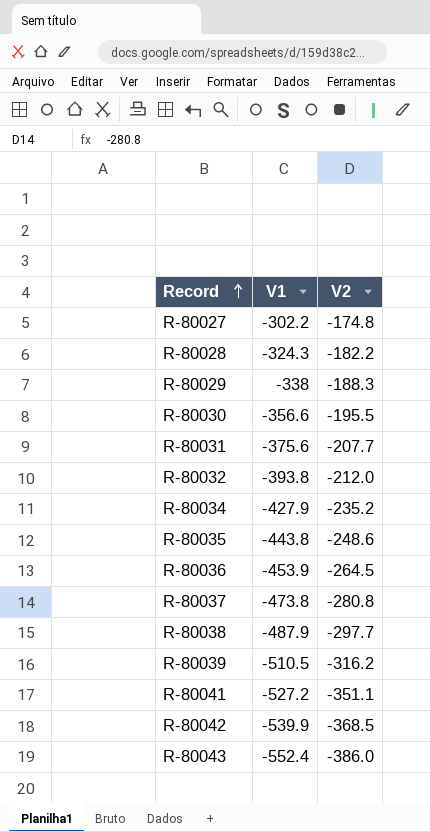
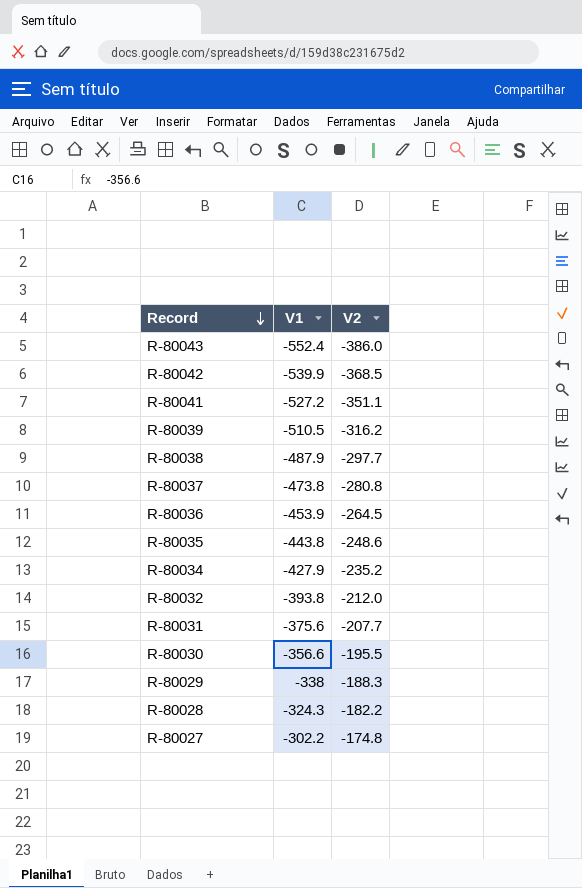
row order: Record ascending -> Record descending

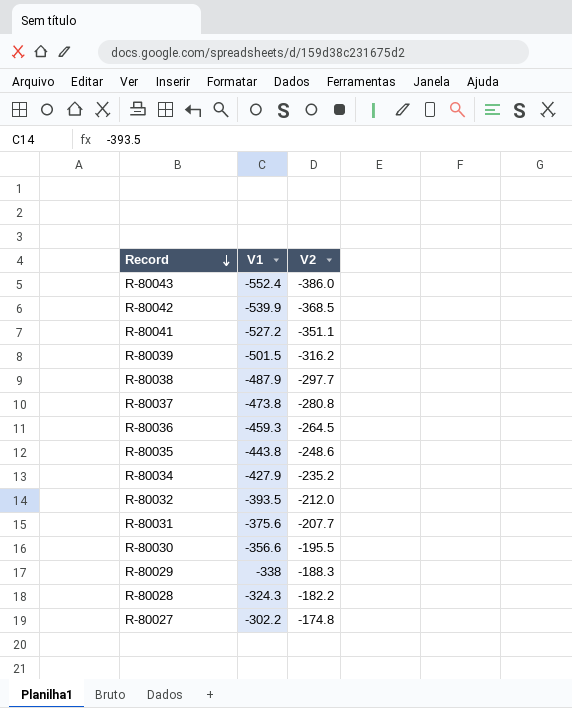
R-80039 | V1: -510.5 -> -501.5
R-80036 | V1: -453.9 -> -459.3
R-80032 | V1: -393.8 -> -393.5

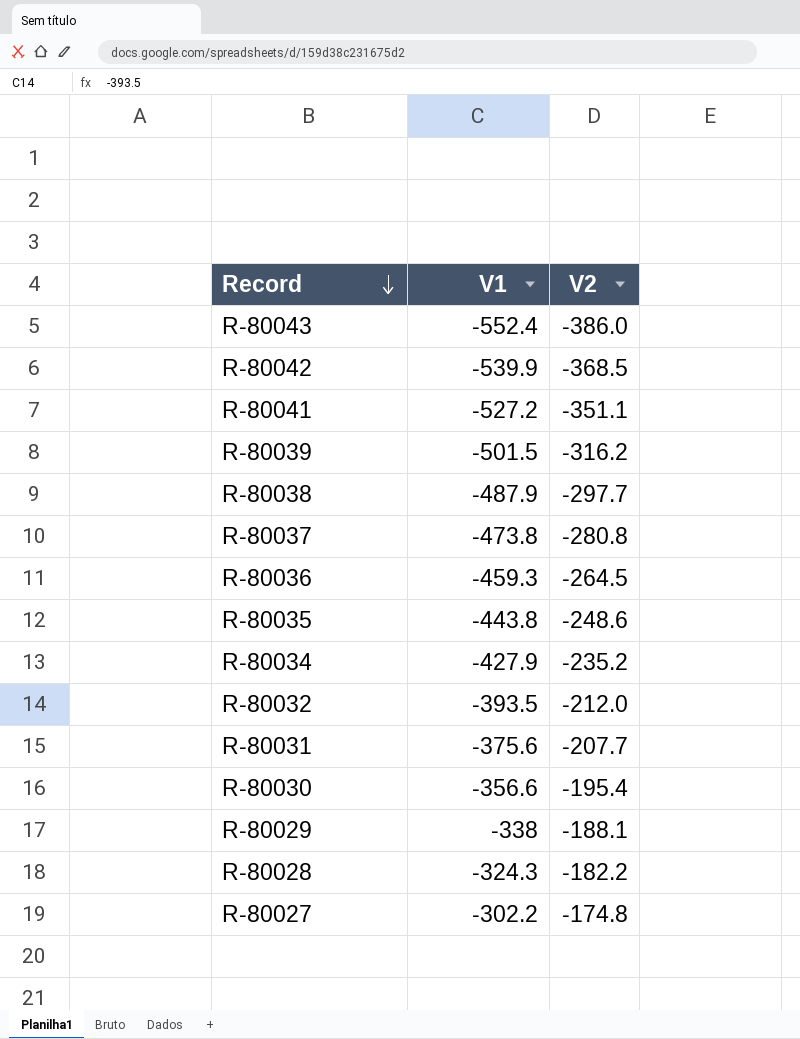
R-80030 | V2: -195.5 -> -195.4
R-80029 | V2: -188.3 -> -188.1

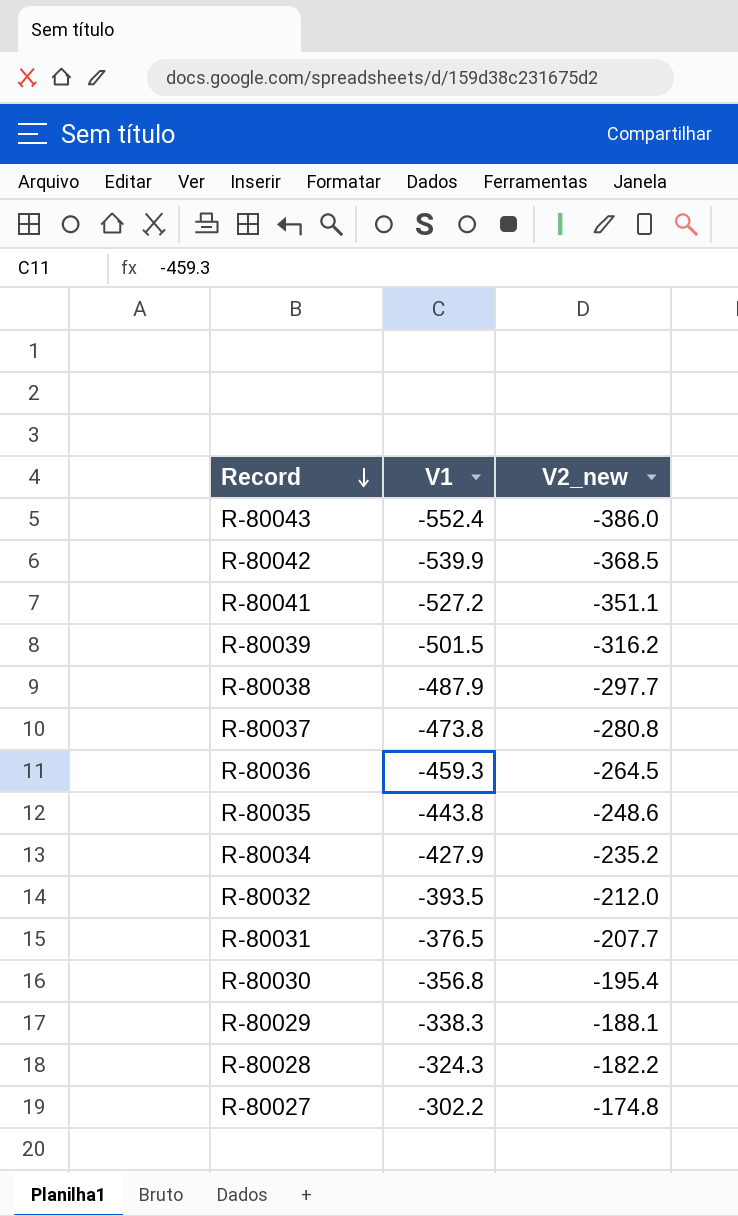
column name: V2 -> V2_new
R-80031 | V1: -375.6 -> -376.5
R-80030 | V1: -356.6 -> -356.8
R-80029 | V1: -338 -> -338.3

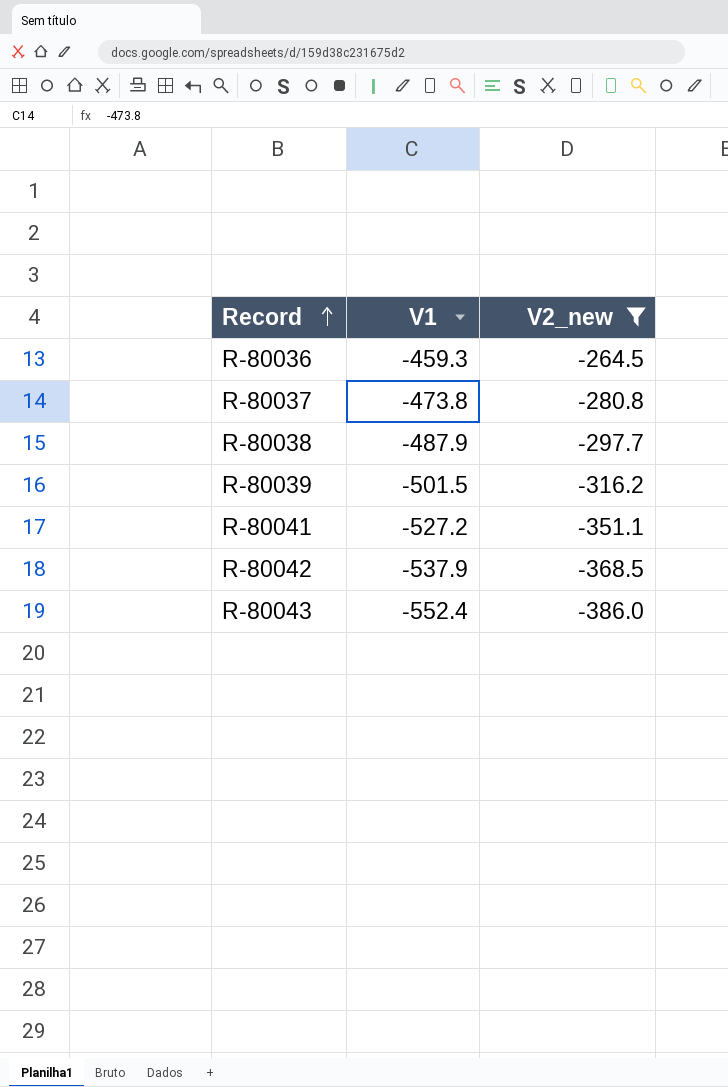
filter: none -> V2_new <= -264.5
row order: Record descending -> Record ascending
R-80042 | V1: -539.9 -> -537.9

